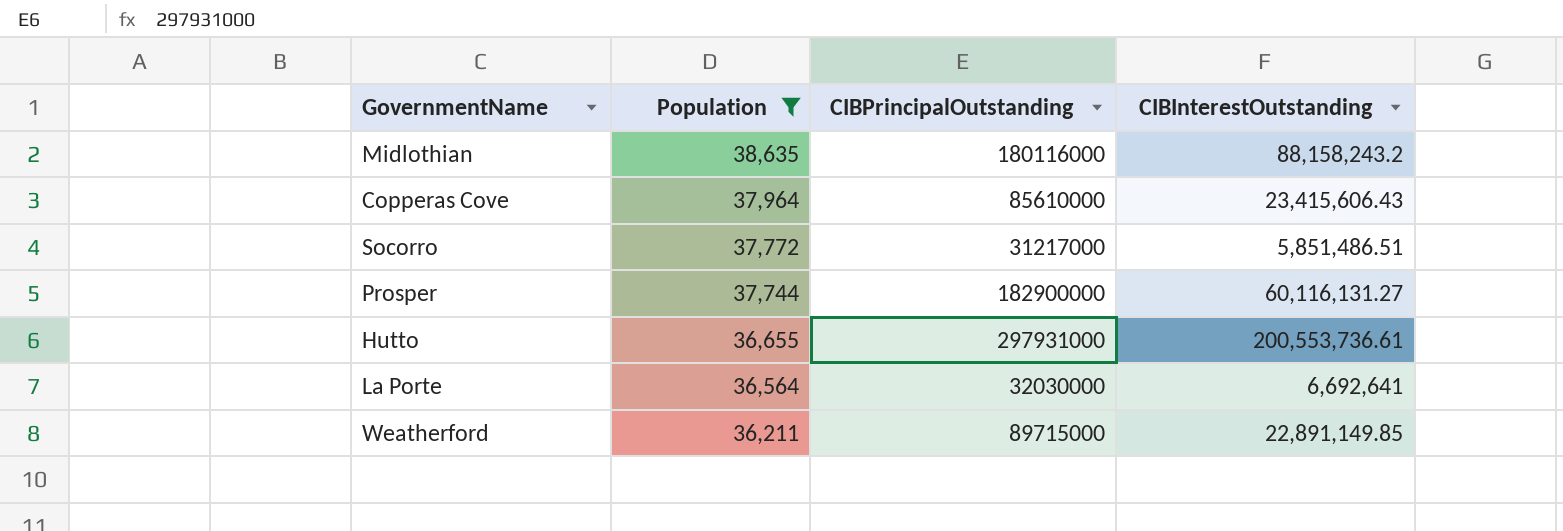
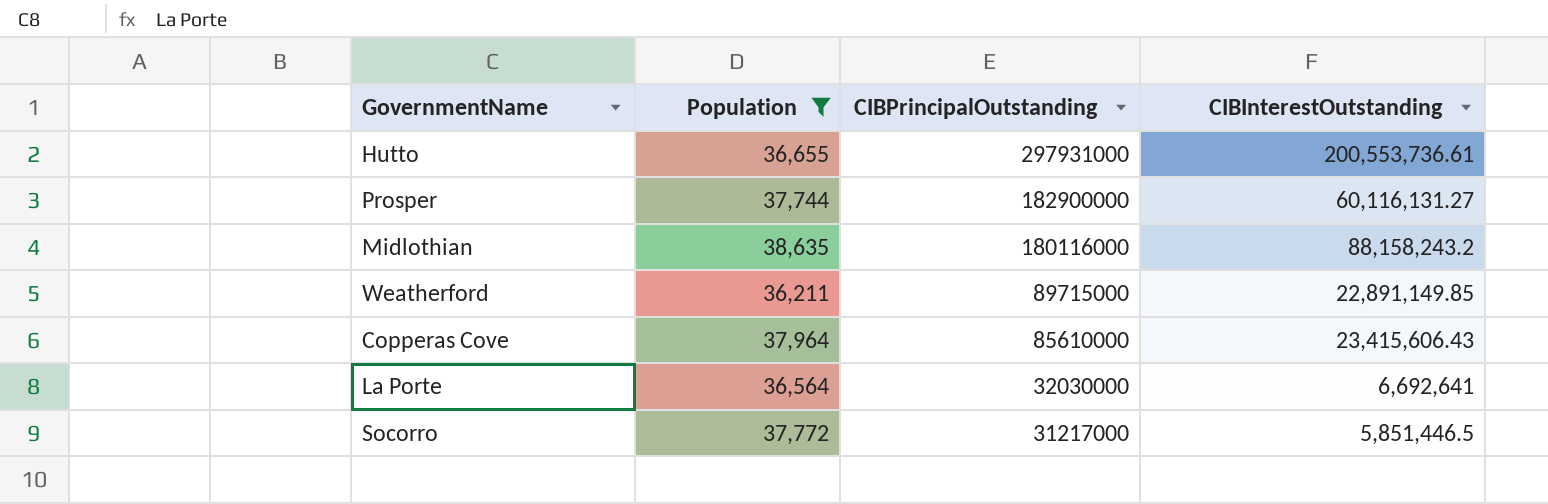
row order: Population descending -> CIBPrincipalOutstanding descending
Socorro | CIBInterestOutstanding: 5,851,486.51 -> 5,851,446.5

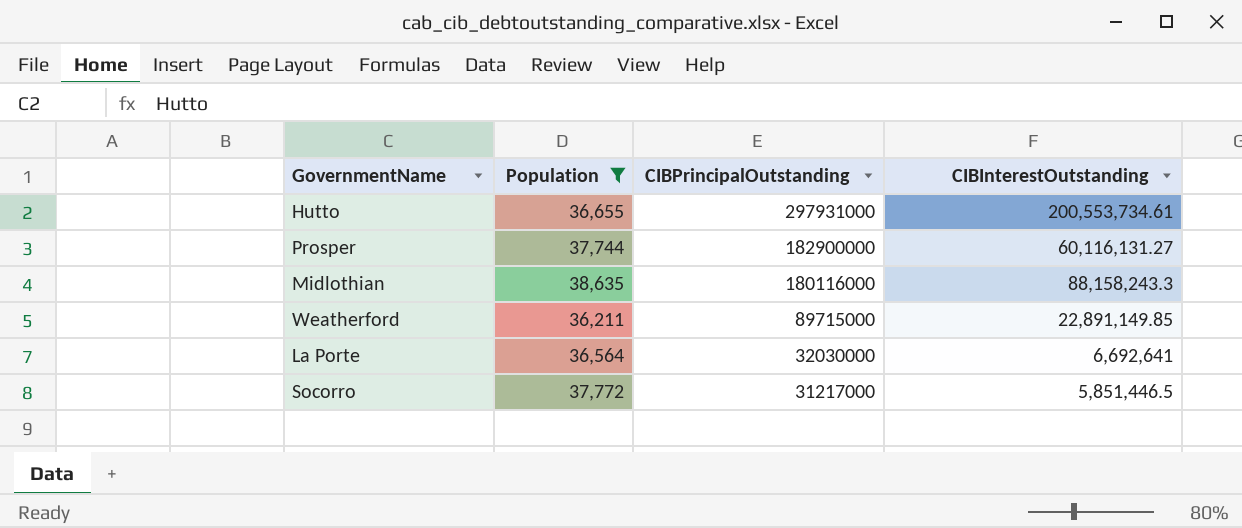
row Copperas Cove: 37,964 | 85610000 | 23,415,606.43 -> none
Hutto | CIBInterestOutstanding: 200,553,736.61 -> 200,553,734.61
Midlothian | CIBInterestOutstanding: 88,158,243.2 -> 88,158,243.3

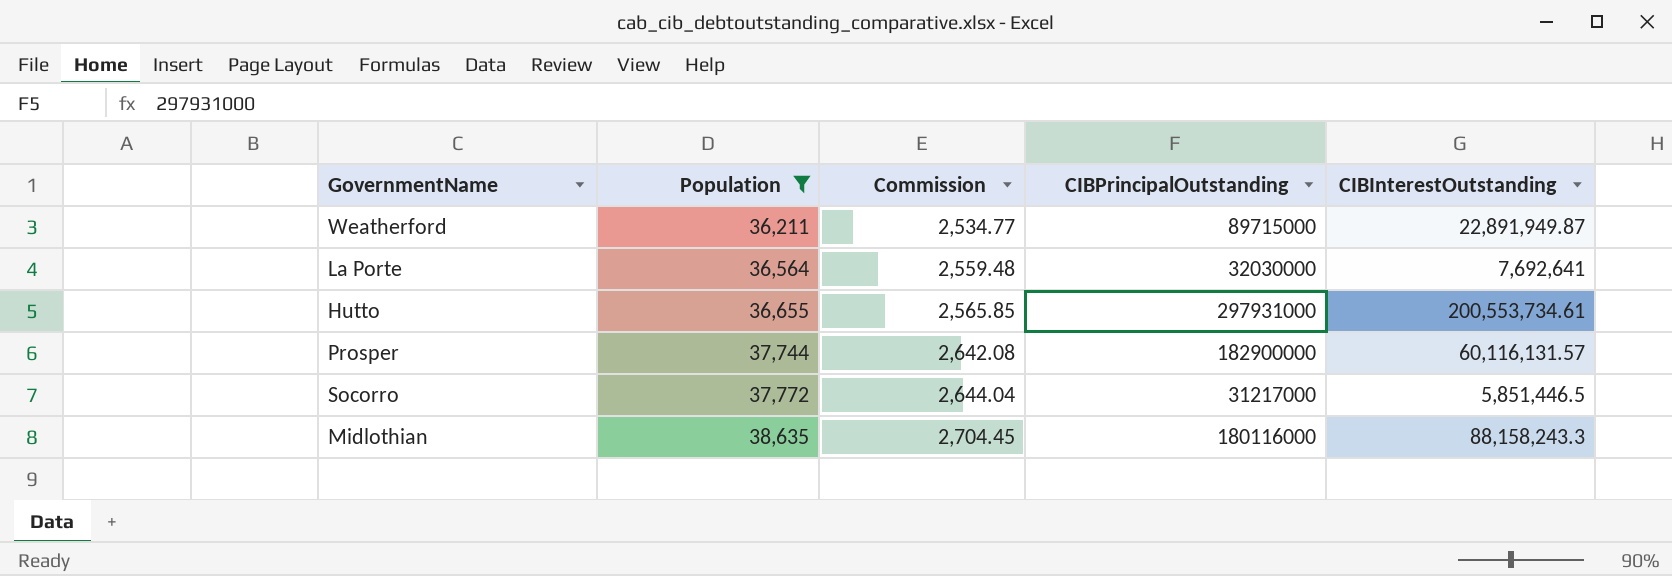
row order: CIBPrincipalOutstanding descending -> Population ascending
column Commission | formula: none -> [Population] * 0.07
Weatherford | CIBInterestOutstanding: 22,891,149.85 -> 22,891,949.87
La Porte | CIBInterestOutstanding: 6,692,641 -> 7,692,641
Prosper | CIBInterestOutstanding: 60,116,131.27 -> 60,116,131.57

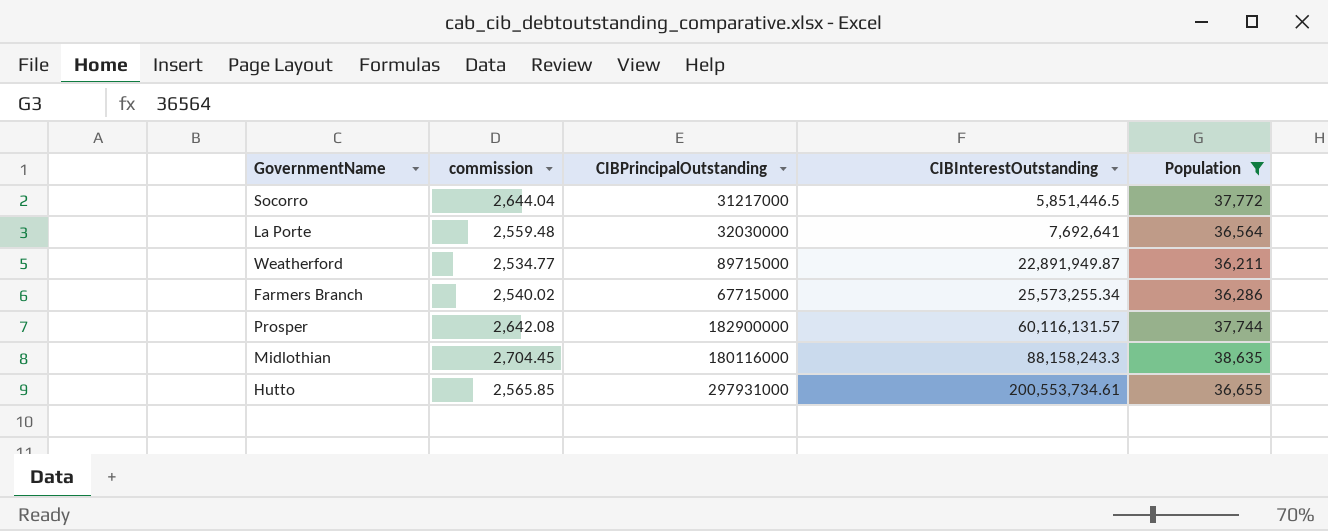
row order: Population ascending -> CIBInterestOutstanding ascending
column name: Commission -> commission
column Population | position: 2 -> 5
row Farmers Branch: none -> 2,540.02 | 67715000 | 25,573,255.34 | 36,286

